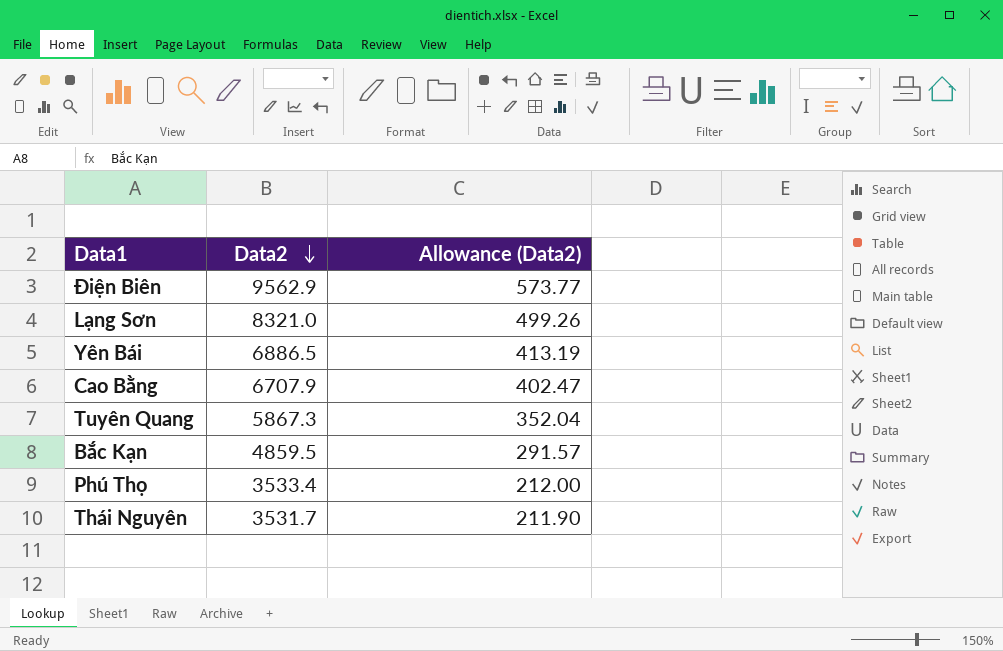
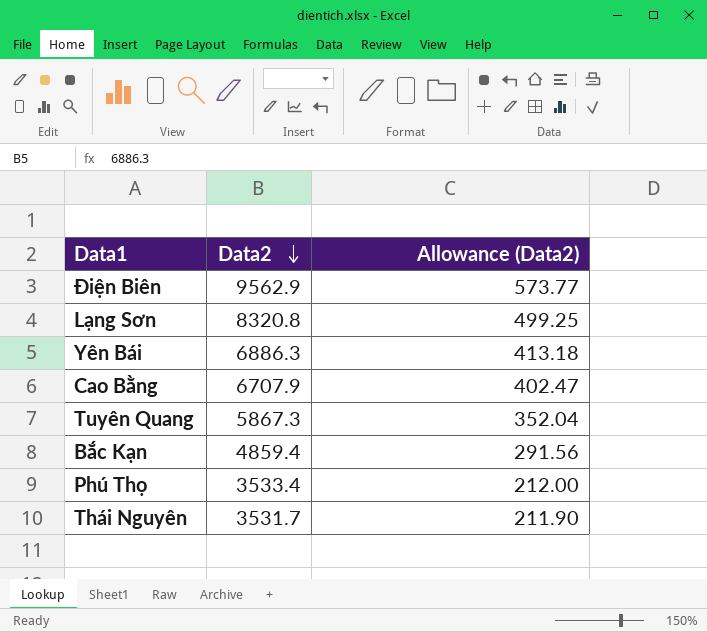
Lạng Sơn | Data2: 8321.0 -> 8320.8
Lạng Sơn | Allowance (Data2): 499.26 -> 499.25
Yên Bái | Data2: 6886.5 -> 6886.3
Yên Bái | Allowance (Data2): 413.19 -> 413.18
Bắc Kạn | Data2: 4859.5 -> 4859.4
Bắc Kạn | Allowance (Data2): 291.57 -> 291.56

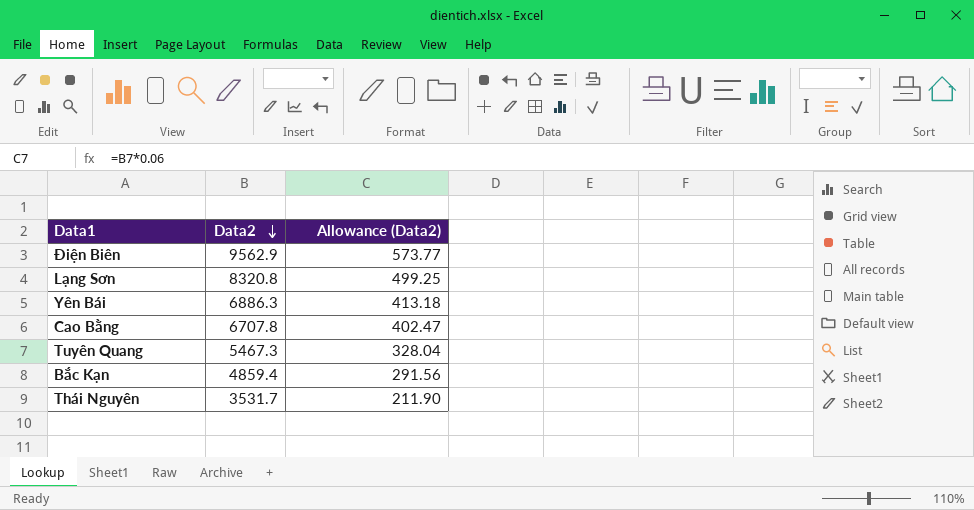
row Phú Thọ: 3533.4 | 212.00 -> none
Cao Bằng | Data2: 6707.9 -> 6707.8
Tuyên Quang | Data2: 5867.3 -> 5467.3
Tuyên Quang | Allowance (Data2): 352.04 -> 328.04

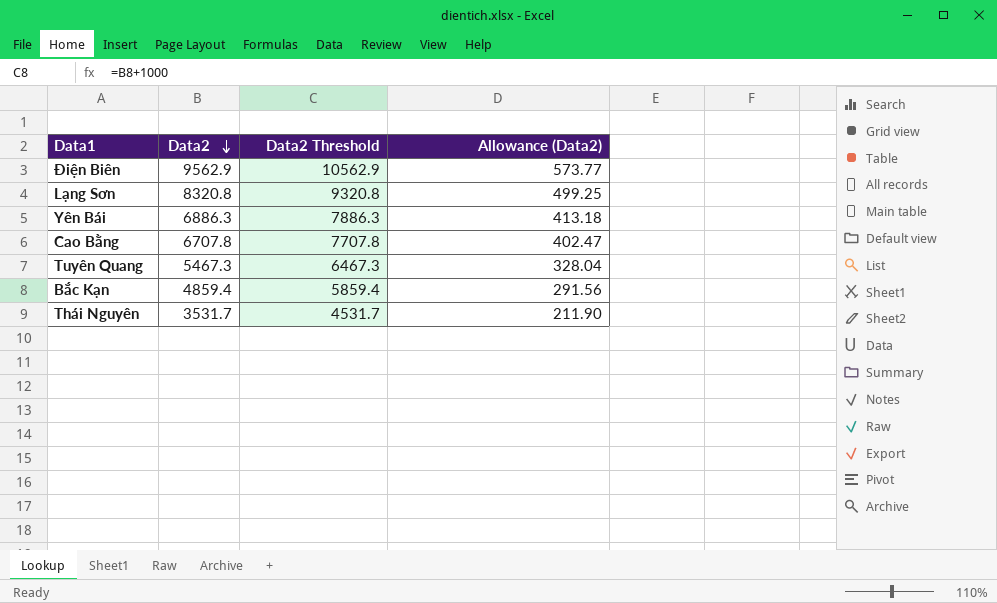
column Data2 Threshold | formula: none -> [Data2] + 1000

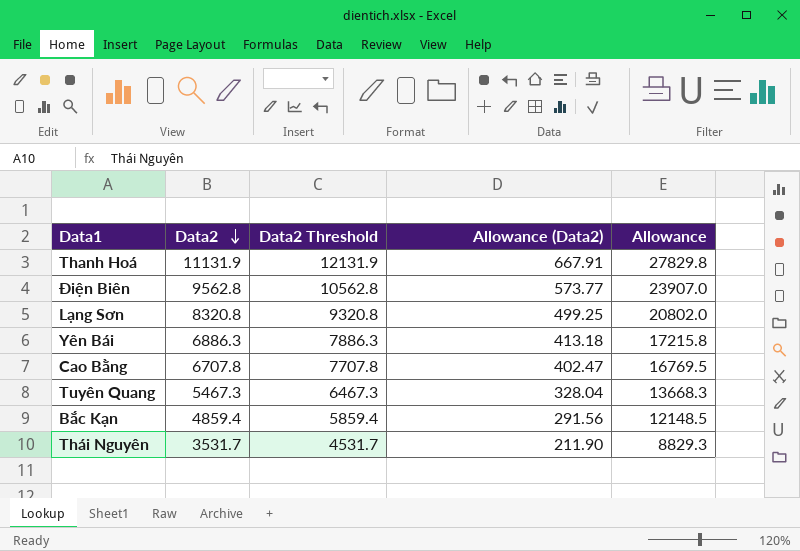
column Allowance | formula: none -> [Data2] * 2.5
row Thanh Hoá: none -> 11131.9 | 12131.9 | 667.91 | 27829.8
Điện Biên | Data2: 9562.9 -> 9562.8
Điện Biên | Data2 Threshold: 10562.9 -> 10562.8

